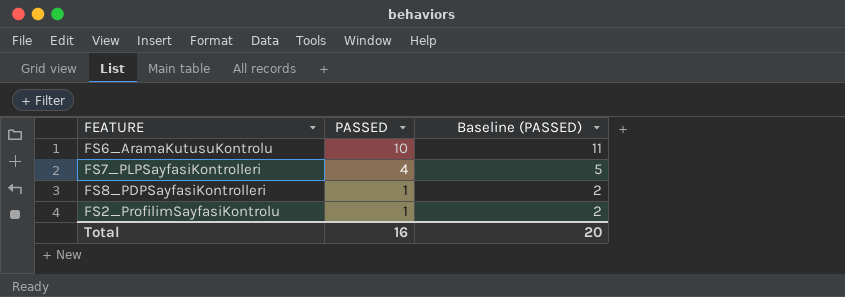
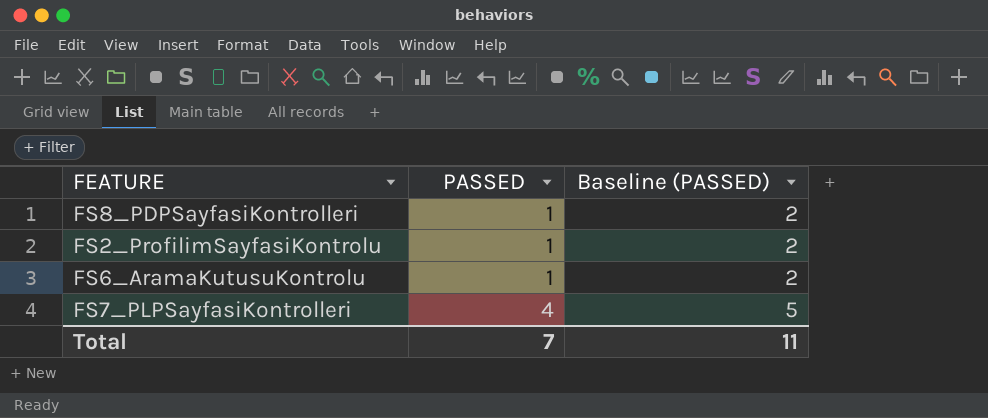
row order: PASSED descending -> PASSED ascending
FS6_AramaKutusuKontrolu | PASSED: 10 -> 1
FS6_AramaKutusuKontrolu | Baseline (PASSED): 11 -> 2
Total | PASSED: 16 -> 7
Total | Baseline (PASSED): 20 -> 11

